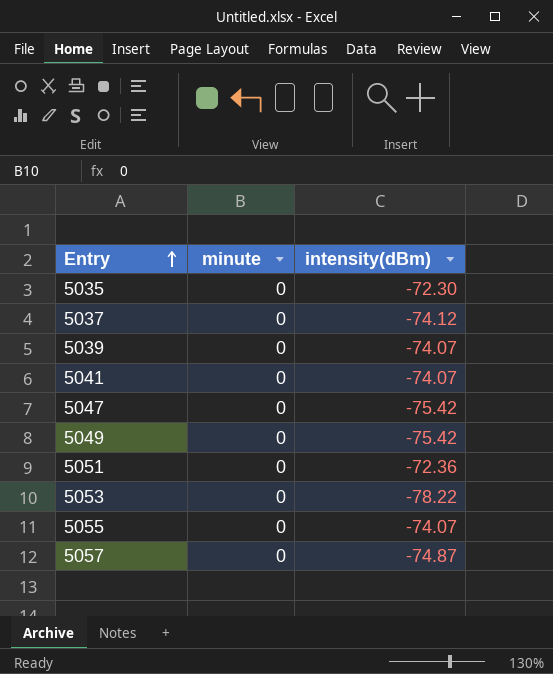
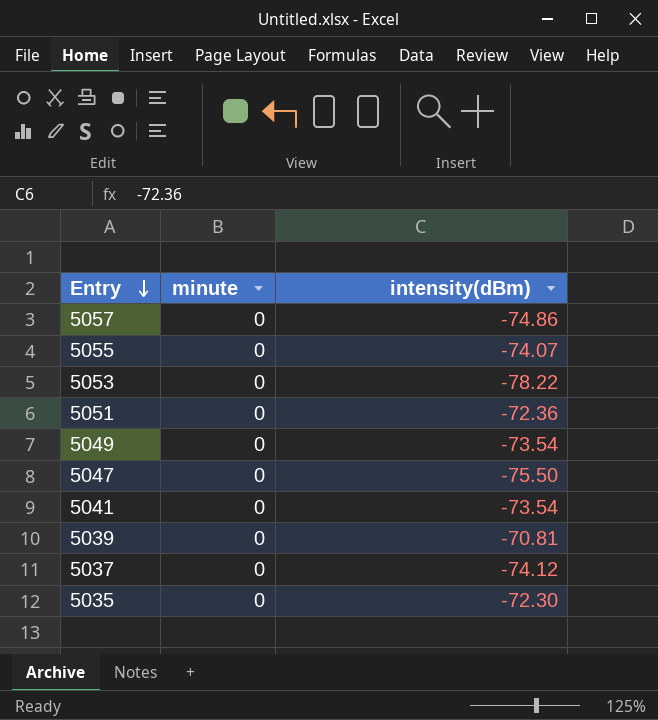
row order: Entry ascending -> Entry descending
5057 | intensity(dBm): -74.87 -> -74.86
5049 | intensity(dBm): -75.42 -> -73.54
5047 | intensity(dBm): -75.42 -> -75.50
5041 | intensity(dBm): -74.07 -> -73.54
5039 | intensity(dBm): -74.07 -> -70.81

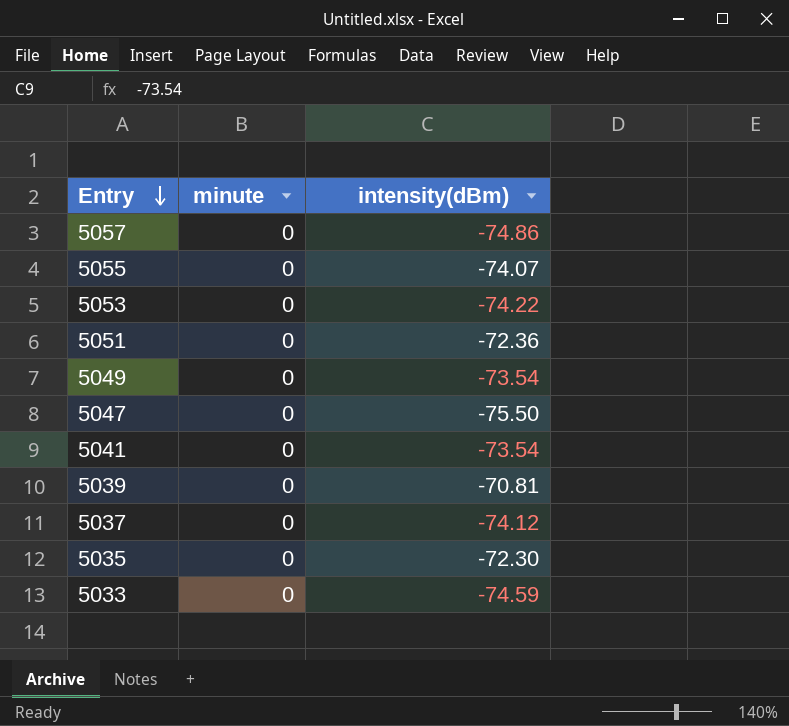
5053 | intensity(dBm): -78.22 -> -74.22
row 5033: none -> 0 | -74.59

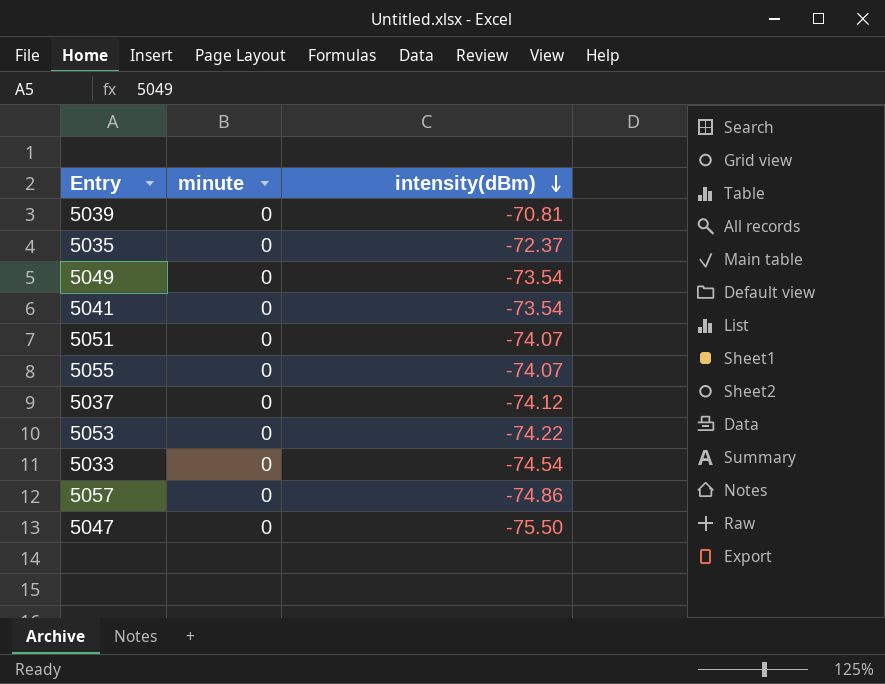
row order: Entry descending -> intensity(dBm) descending
5035 | intensity(dBm): -72.30 -> -72.37
5051 | intensity(dBm): -72.36 -> -74.07
5033 | intensity(dBm): -74.59 -> -74.54

